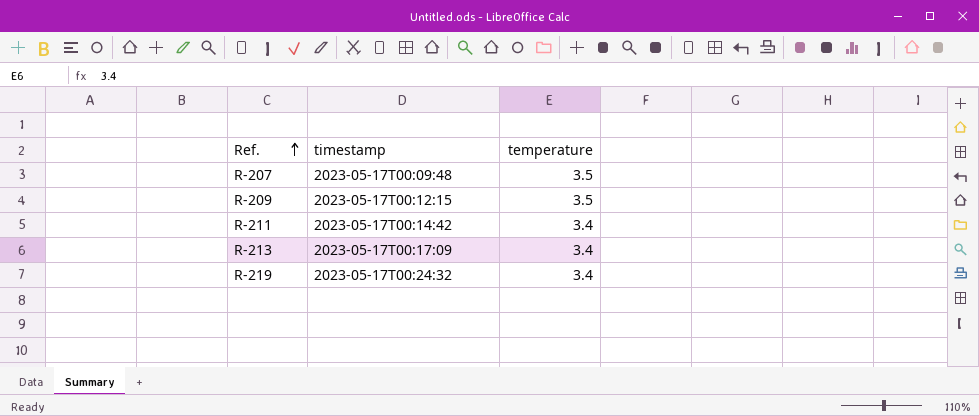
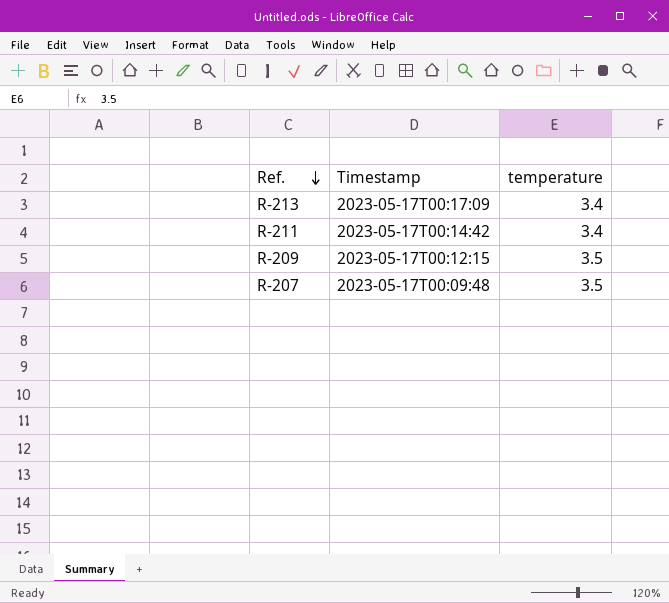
row order: Ref. ascending -> Ref. descending
column name: timestamp -> Timestamp
row R-219: 2023-05-17T00:24:32 | 3.4 -> none

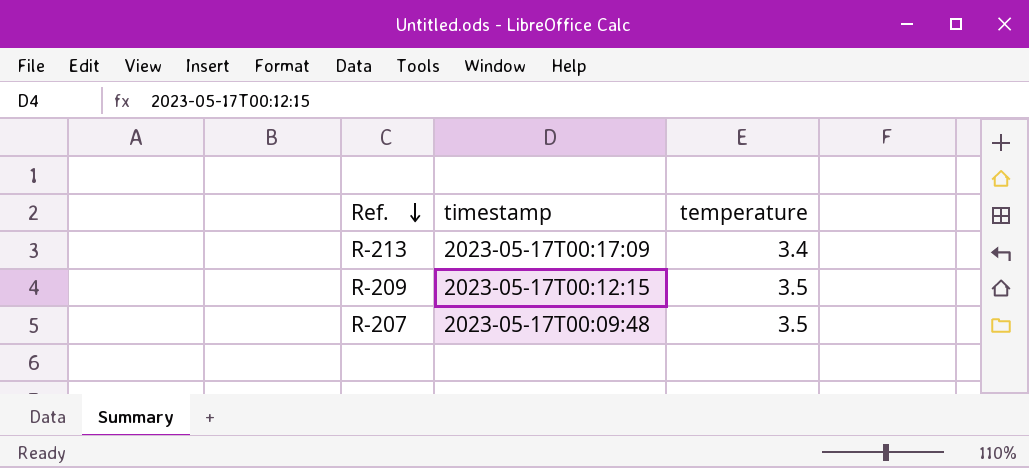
column name: Timestamp -> timestamp
row R-211: 2023-05-17T00:14:42 | 3.4 -> none

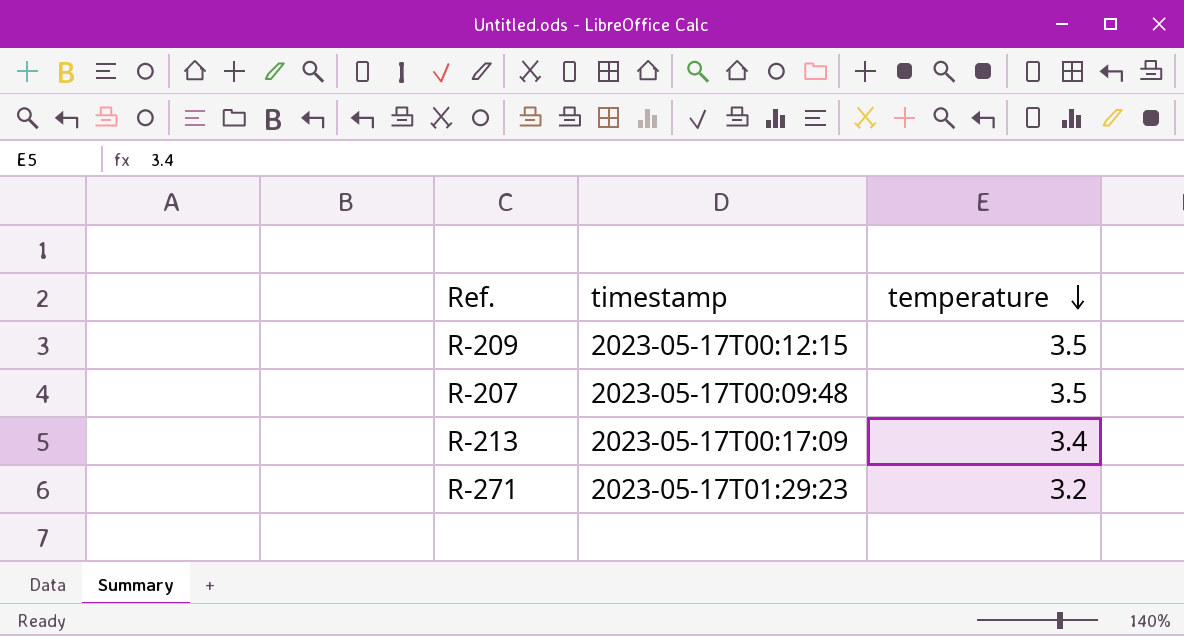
row order: Ref. descending -> temperature descending
row R-271: none -> 2023-05-17T01:29:23 | 3.2

